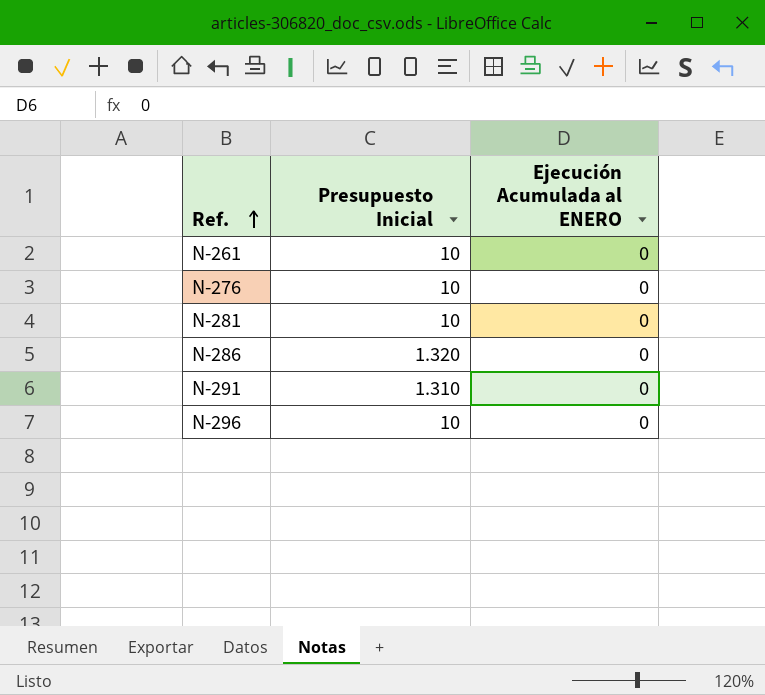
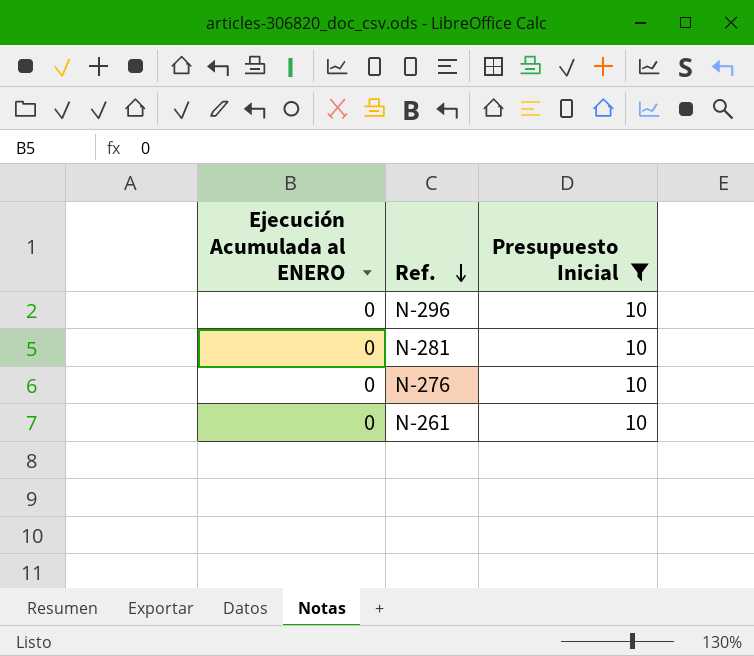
filter: none -> Presupuesto Inicial = 10
row order: Ref. ascending -> Ref. descending
column Ejecución Acumulada al ENERO | position: 3 -> 1

